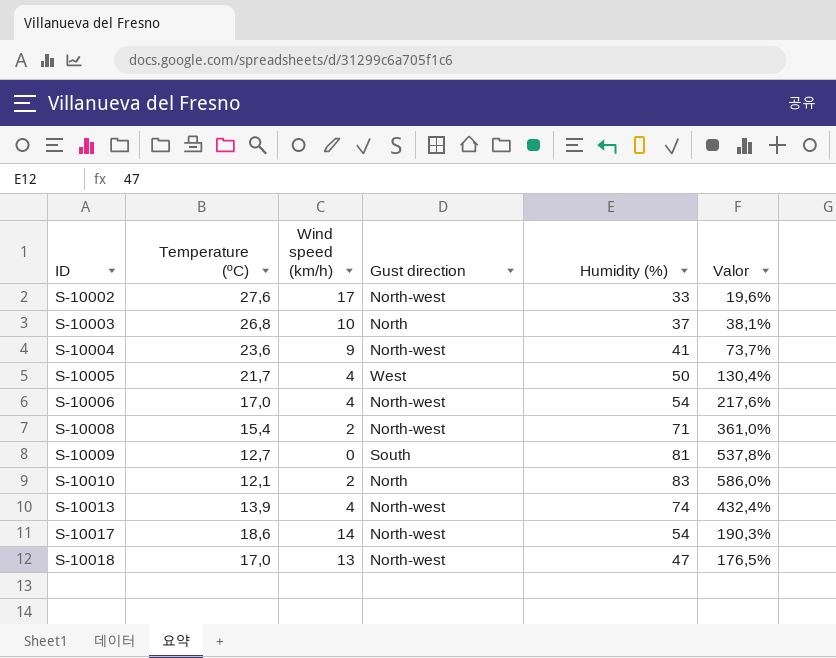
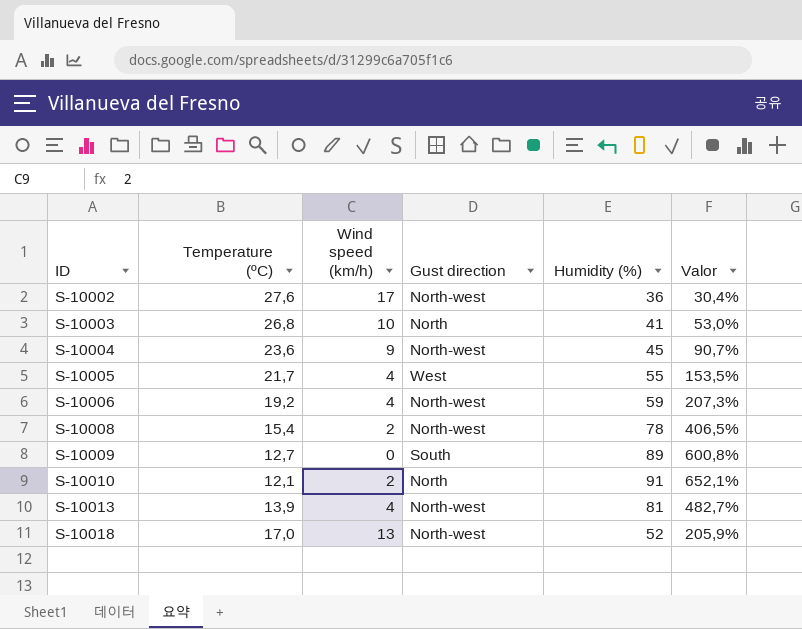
row S-10017: 18,6 | 14 | North-west | 54 | 190,3% -> none
S-10002 | Humidity (%): 33 -> 36
S-10002 | Valor: 19,6% -> 30,4%
S-10003 | Humidity (%): 37 -> 41
S-10003 | Valor: 38,1% -> 53,0%
S-10004 | Humidity (%): 41 -> 45
S-10004 | Valor: 73,7% -> 90,7%
S-10005 | Humidity (%): 50 -> 55
S-10005 | Valor: 130,4% -> 153,5%
S-10006 | Temperature (ºC): 17,0 -> 19,2
S-10006 | Humidity (%): 54 -> 59
S-10006 | Valor: 217,6% -> 207,3%
S-10008 | Humidity (%): 71 -> 78
S-10008 | Valor: 361,0% -> 406,5%
S-10009 | Humidity (%): 81 -> 89
S-10009 | Valor: 537,8% -> 600,8%
S-10010 | Humidity (%): 83 -> 91
S-10010 | Valor: 586,0% -> 652,1%
S-10013 | Humidity (%): 74 -> 81
S-10013 | Valor: 432,4% -> 482,7%
S-10018 | Humidity (%): 47 -> 52
S-10018 | Valor: 176,5% -> 205,9%

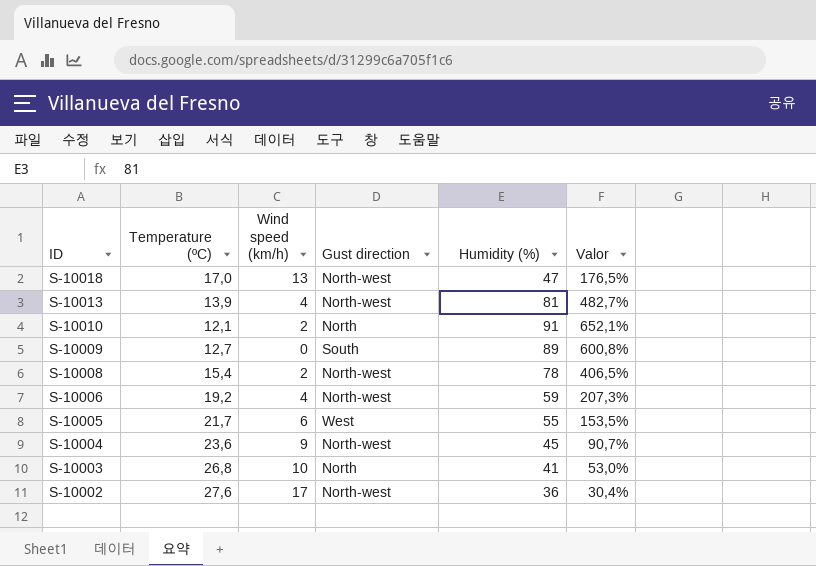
row order: ID ascending -> ID descending
S-10018 | Humidity (%): 52 -> 47
S-10018 | Valor: 205,9% -> 176,5%
S-10005 | Wind speed (km/h): 4 -> 6

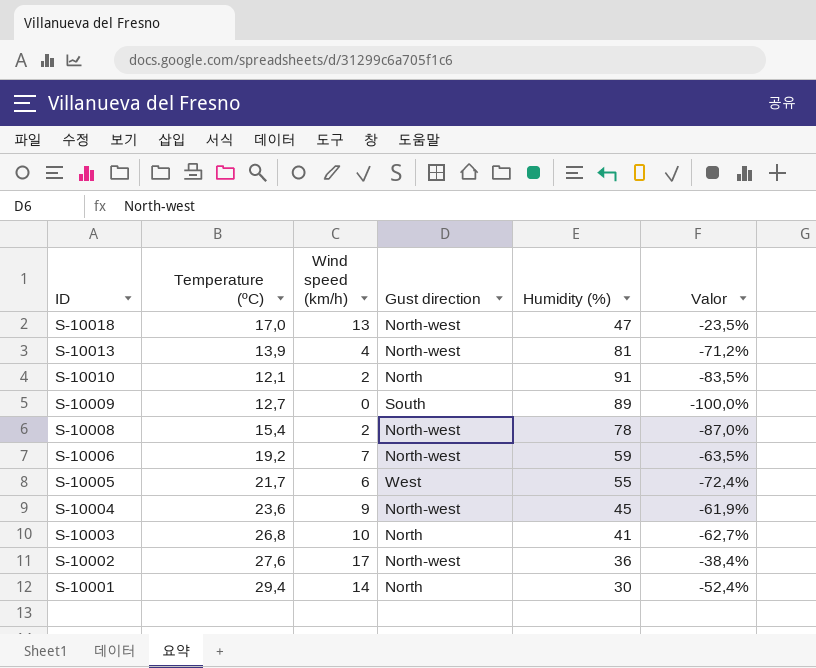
column Valor | formula: ([Humidity (%)] - [Temperature (ºC)]) / [Temperature (ºC)] -> ([Wind speed (km/h)] - [Temperature (ºC)]) / [Temperature (ºC)]
S-10006 | Wind speed (km/h): 4 -> 7
row S-10001: none -> 29,4 | 14 | North | 30 | -52,4%

